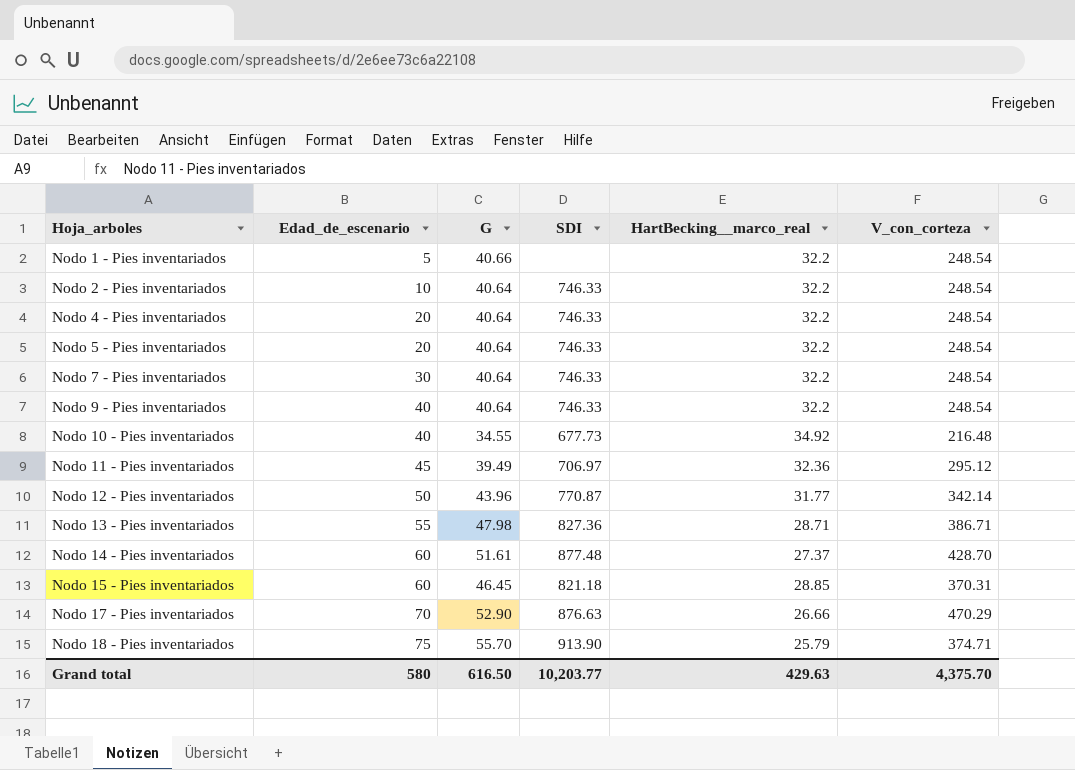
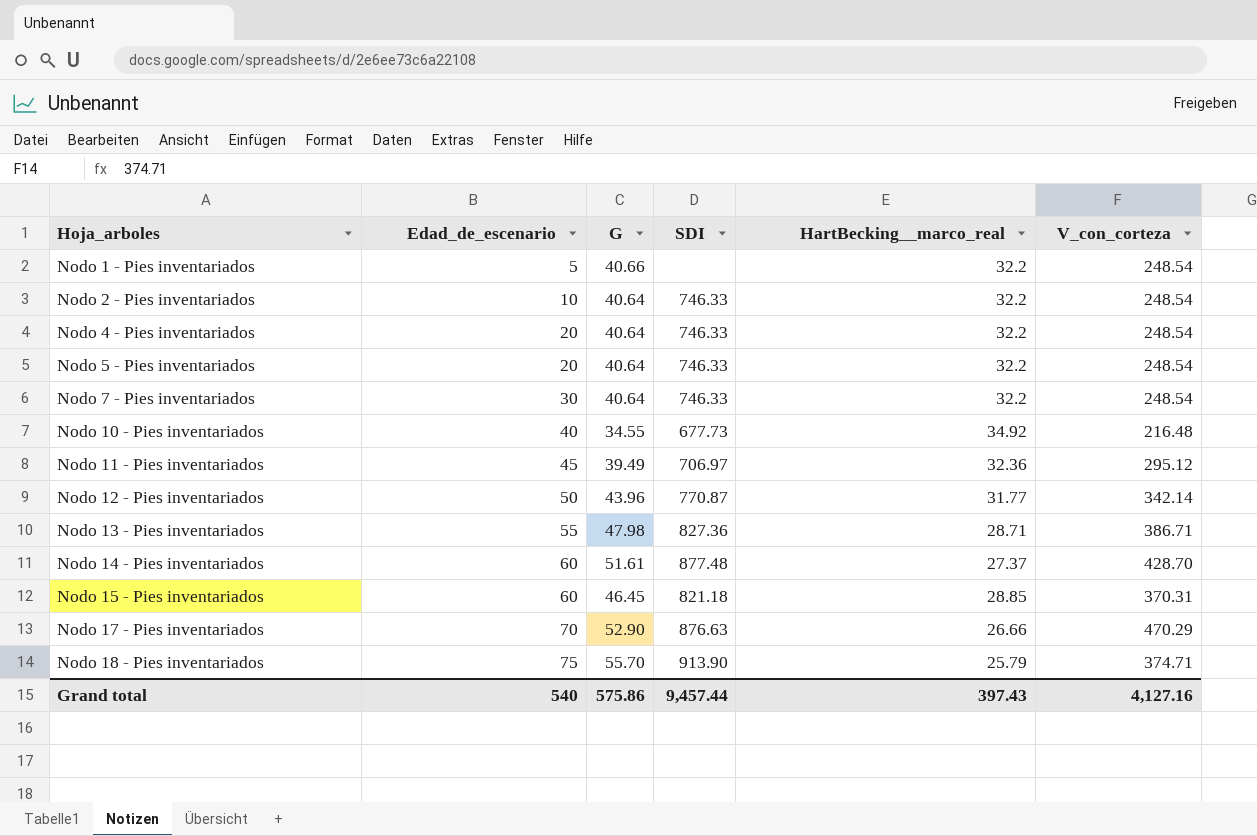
row Nodo 9 - Pies inventariados: 40 | 40.64 | 746.33 | 32.2 | 248.54 -> none
Grand total | Edad_de_escenario: 580 -> 540
Grand total | G: 616.50 -> 575.86
Grand total | SDI: 10,203.77 -> 9,457.44
Grand total | HartBecking__marco_real: 429.63 -> 397.43
Grand total | V_con_corteza: 4,375.70 -> 4,127.16

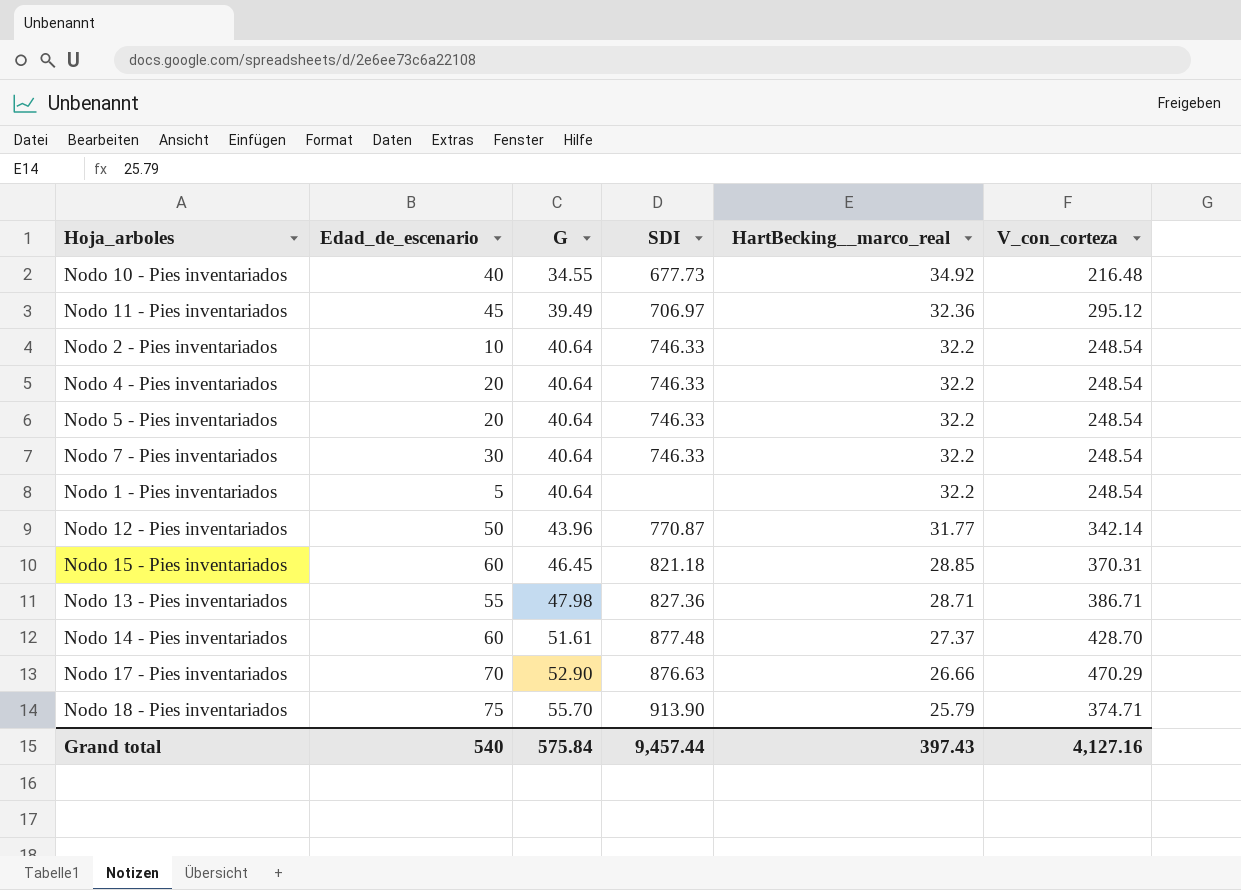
row order: Hoja_arboles ascending -> G ascending
Nodo 1 - Pies inventariados | G: 40.66 -> 40.64
Grand total | G: 575.86 -> 575.84

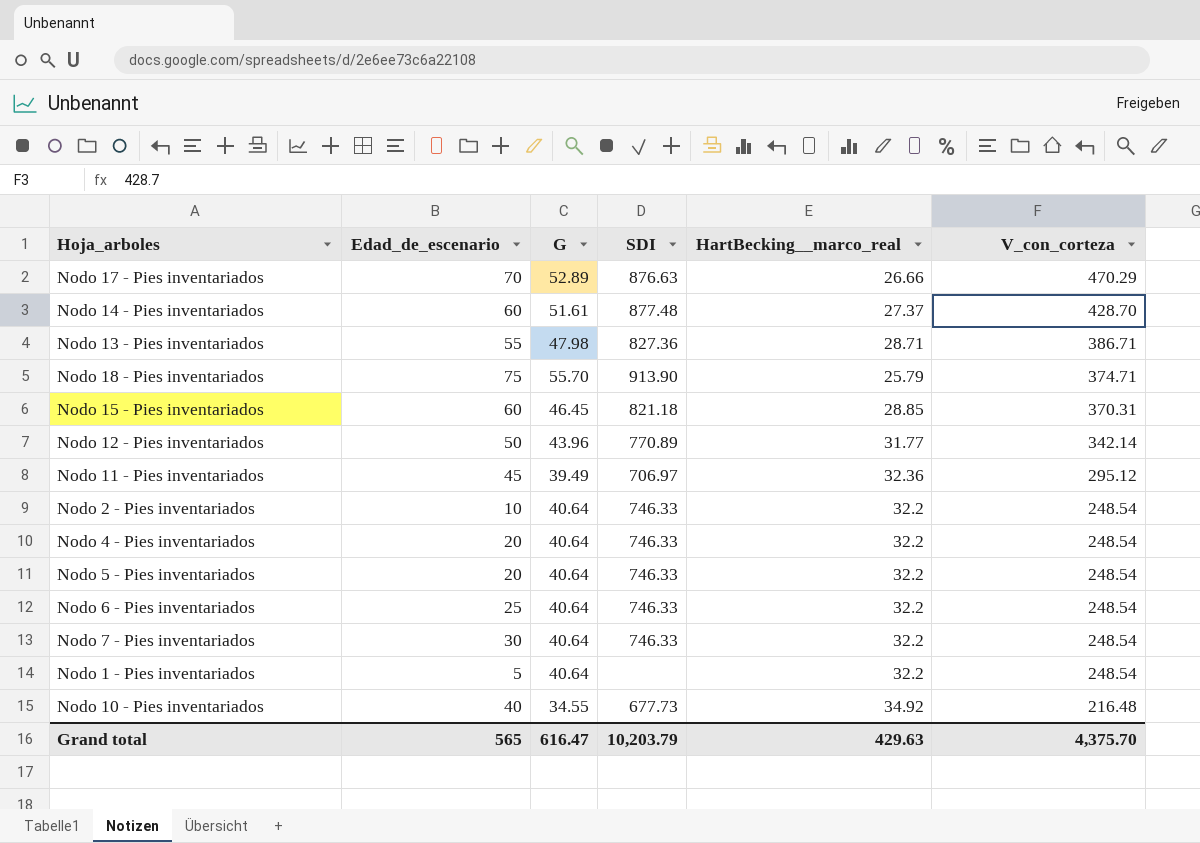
row order: G ascending -> V_con_corteza descending
Nodo 17 - Pies inventariados | G: 52.90 -> 52.89
Nodo 12 - Pies inventariados | SDI: 770.87 -> 770.89
row Nodo 6 - Pies inventariados: none -> 25 | 40.64 | 746.33 | 32.2 | 248.54
Grand total | Edad_de_escenario: 540 -> 565
Grand total | G: 575.84 -> 616.47
Grand total | SDI: 9,457.44 -> 10,203.79
Grand total | HartBecking__marco_real: 397.43 -> 429.63
Grand total | V_con_corteza: 4,127.16 -> 4,375.70

